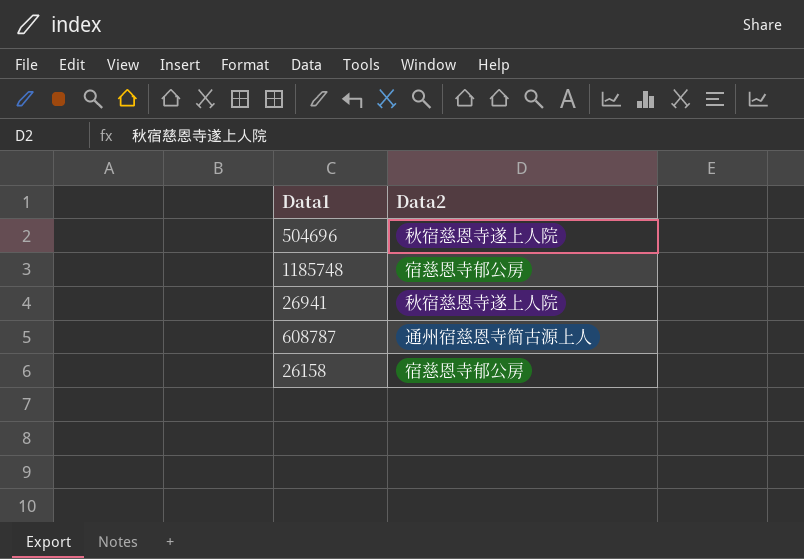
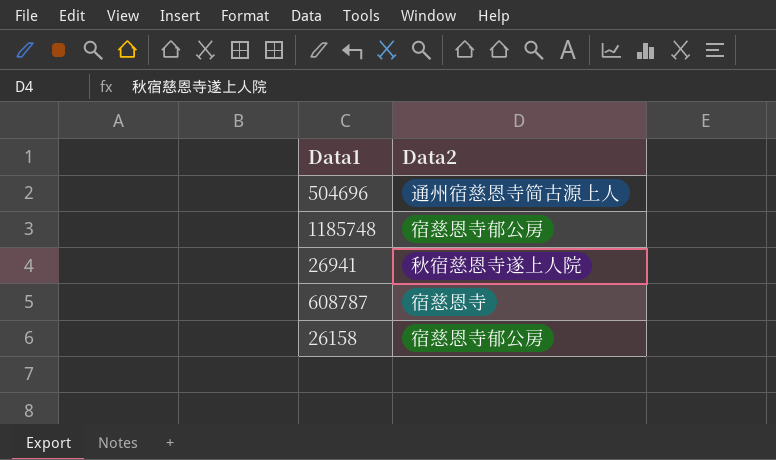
504696 | Data2: 秋宿慈恩寺遂上人院 -> 通州宿慈恩寺简古源上人
608787 | Data2: 通州宿慈恩寺简古源上人 -> 宿慈恩寺

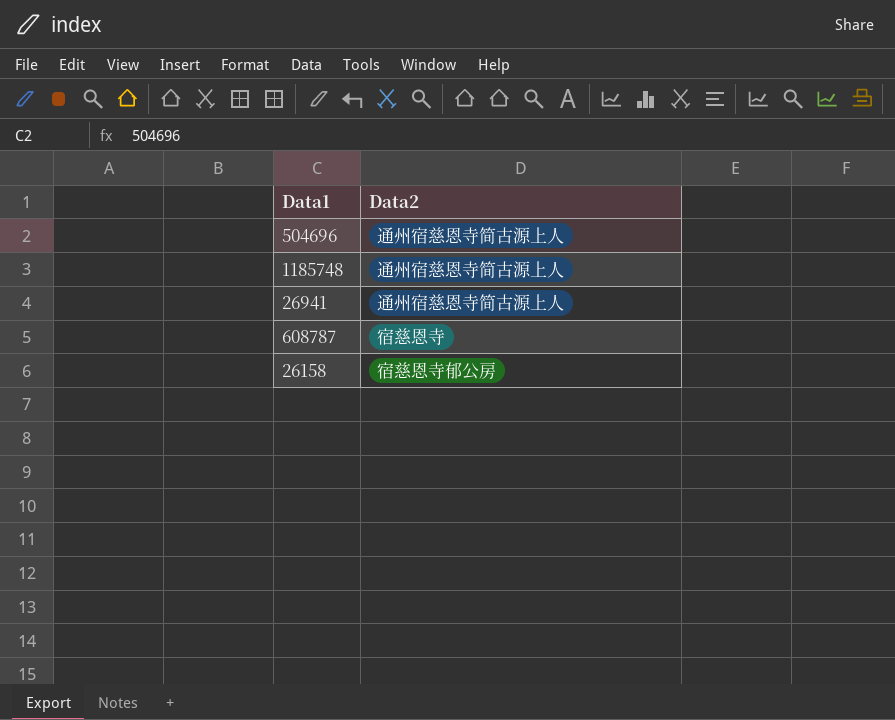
1185748 | Data2: 宿慈恩寺郁公房 -> 通州宿慈恩寺简古源上人
26941 | Data2: 秋宿慈恩寺遂上人院 -> 通州宿慈恩寺简古源上人

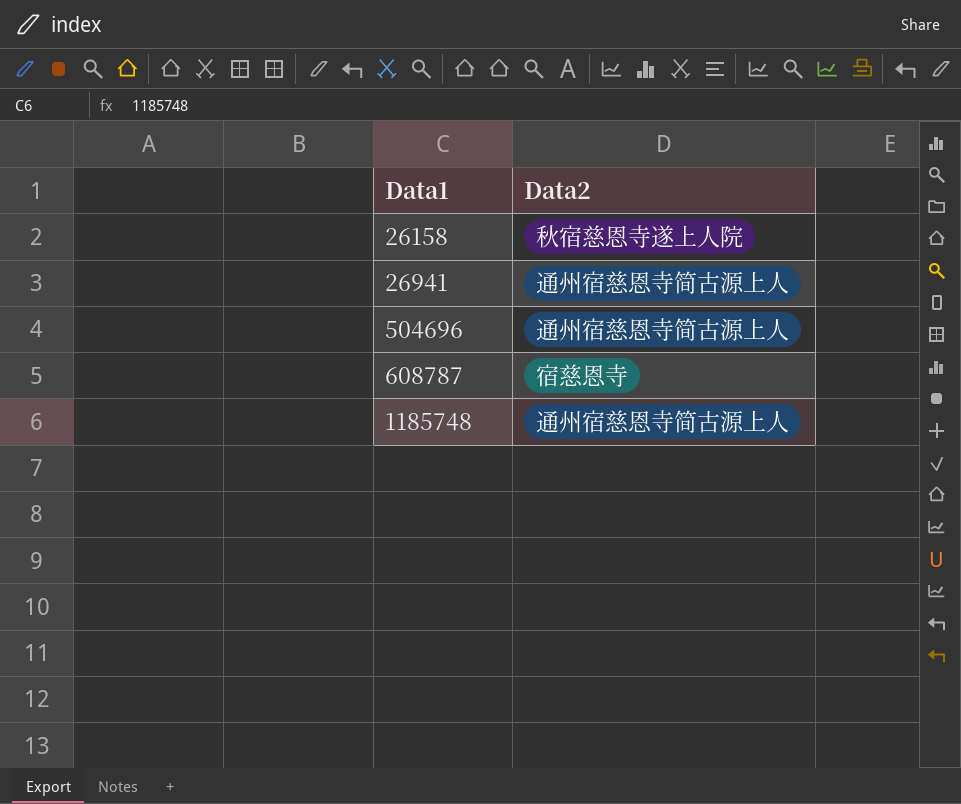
row order: none -> Data1 ascending
26158 | Data2: 宿慈恩寺郁公房 -> 秋宿慈恩寺遂上人院

